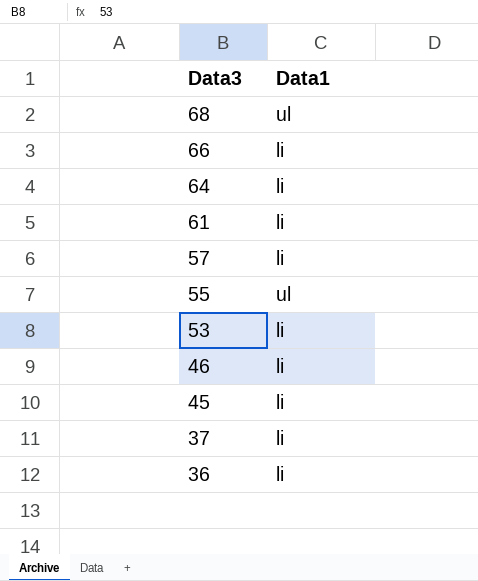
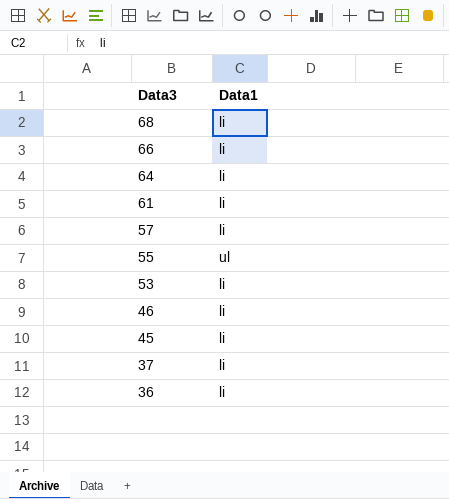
68 | Data1: ul -> li

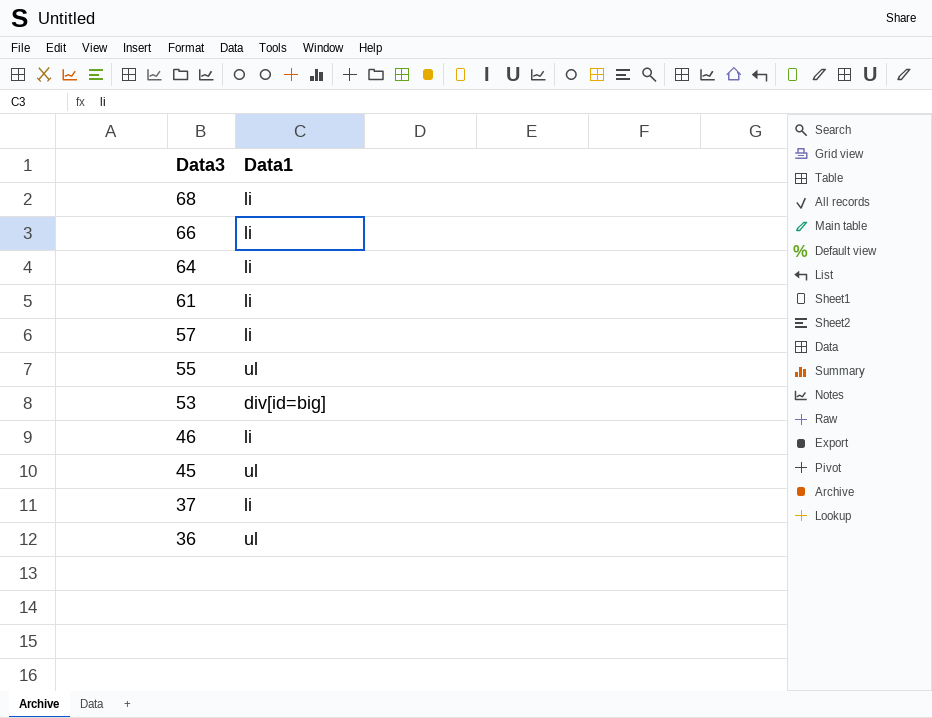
53 | Data1: li -> div[id=big]
45 | Data1: li -> ul
36 | Data1: li -> ul

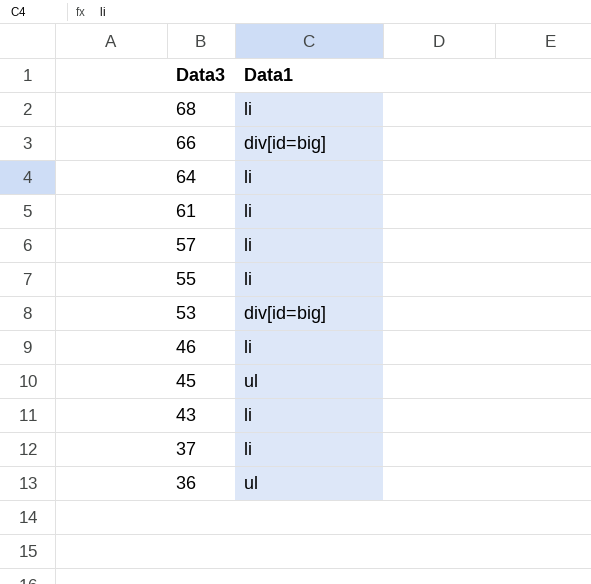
66 | Data1: li -> div[id=big]
55 | Data1: ul -> li
row 43: none -> li

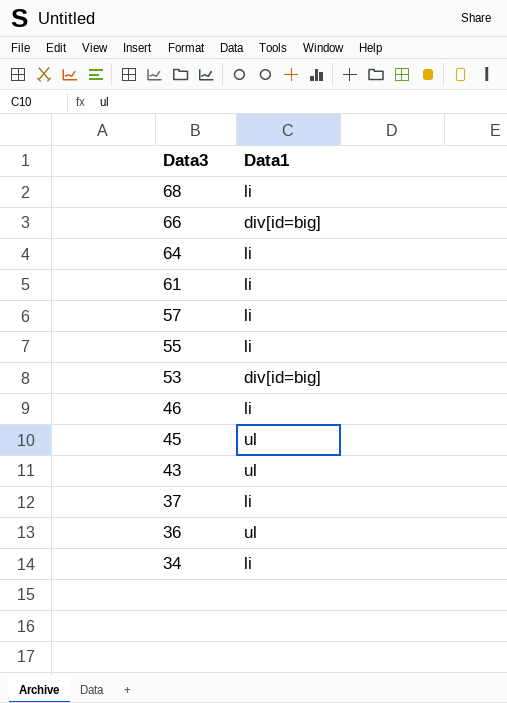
43 | Data1: li -> ul
row 34: none -> li

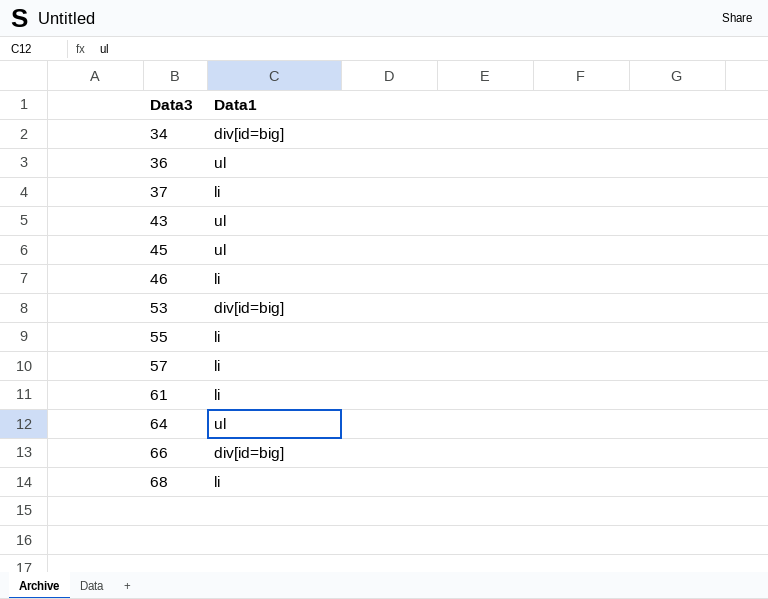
row order: Data3 descending -> Data3 ascending
34 | Data1: li -> div[id=big]
64 | Data1: li -> ul

